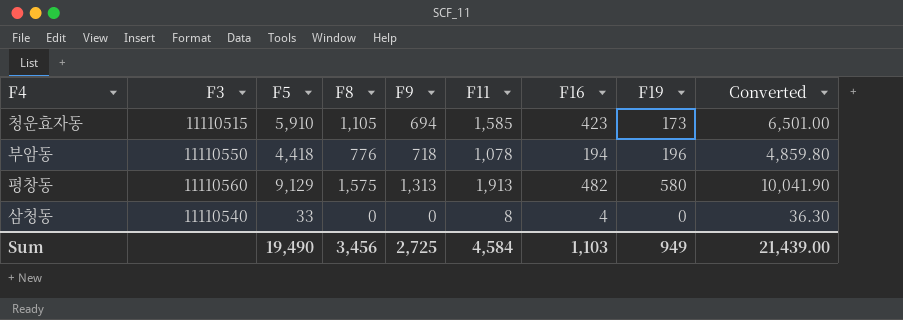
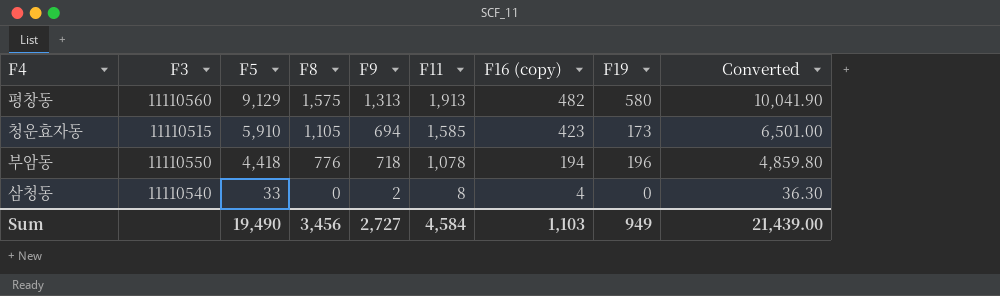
row order: none -> F5 descending
column name: F16 -> F16 (copy)
삼청동 | F9: 0 -> 2
Sum | F9: 2,725 -> 2,727

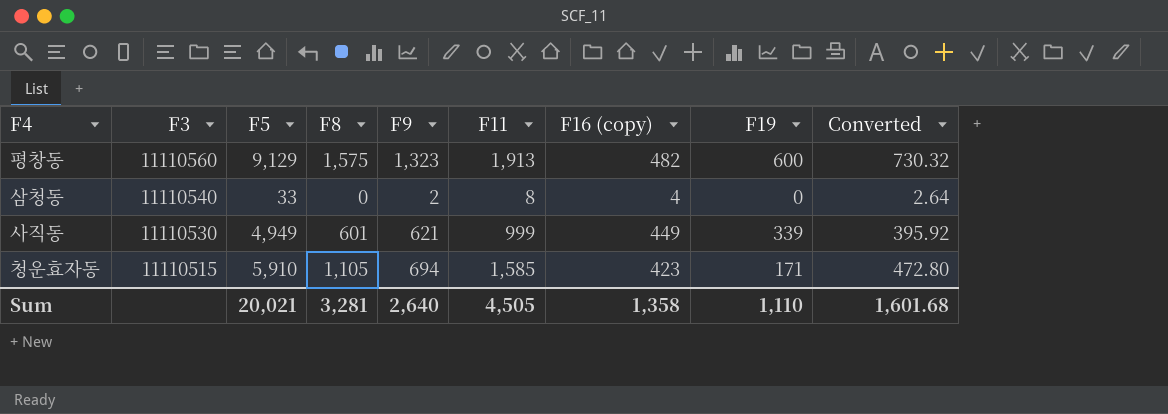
row order: F5 descending -> F3 descending
column Converted | formula: [F5] * 1.1 -> [F5] * 0.08
row 부암동: 11110550 | 4,418 | 776 | 718 | 1,078 | 194 | 196 | 4,859.80 -> none
평창동 | F9: 1,313 -> 1,323
평창동 | F19: 580 -> 600
row 사직동: none -> 11110530 | 4,949 | 601 | 621 | 999 | 449 | 339 | 395.92
청운효자동 | F19: 173 -> 171
Sum | F5: 19,490 -> 20,021
Sum | F8: 3,456 -> 3,281
Sum | F9: 2,727 -> 2,640
Sum | F11: 4,584 -> 4,505
Sum | F16 (copy): 1,103 -> 1,358
Sum | F19: 949 -> 1,110
Sum | Converted: 21,439.00 -> 1,601.68

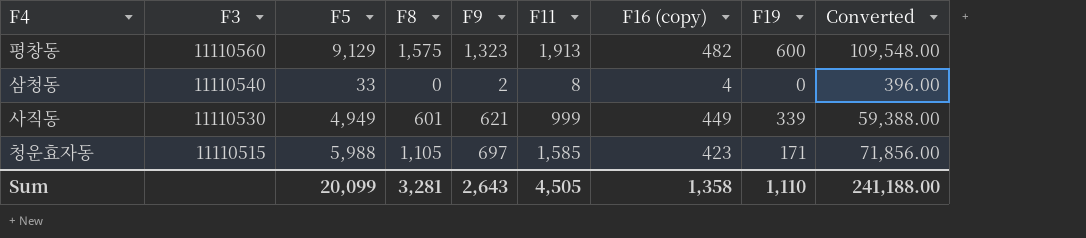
column Converted | formula: [F5] * 0.08 -> [F5] * 12
청운효자동 | F5: 5,910 -> 5,988
청운효자동 | F9: 694 -> 697
Sum | F5: 20,021 -> 20,099
Sum | F9: 2,640 -> 2,643
Sum | Converted: 1,601.68 -> 241,188.00

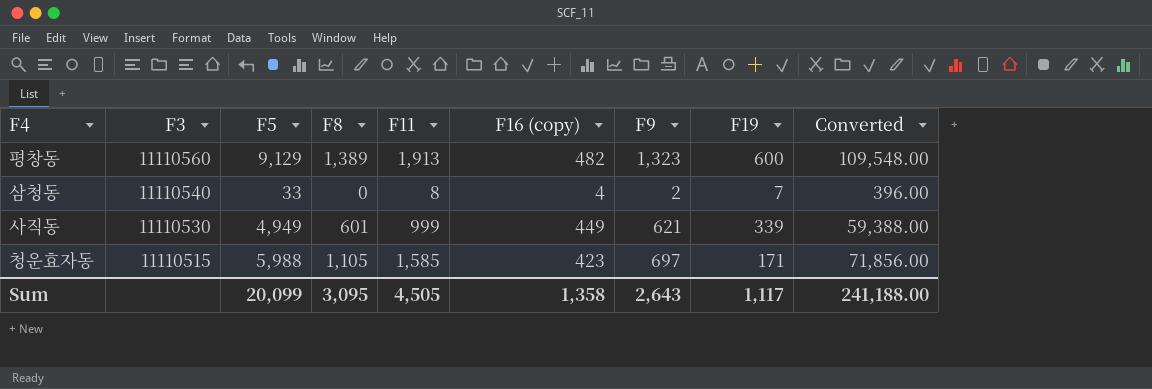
column F9 | position: 5 -> 7
평창동 | F8: 1,575 -> 1,389
삼청동 | F19: 0 -> 7
Sum | F8: 3,281 -> 3,095
Sum | F19: 1,110 -> 1,117

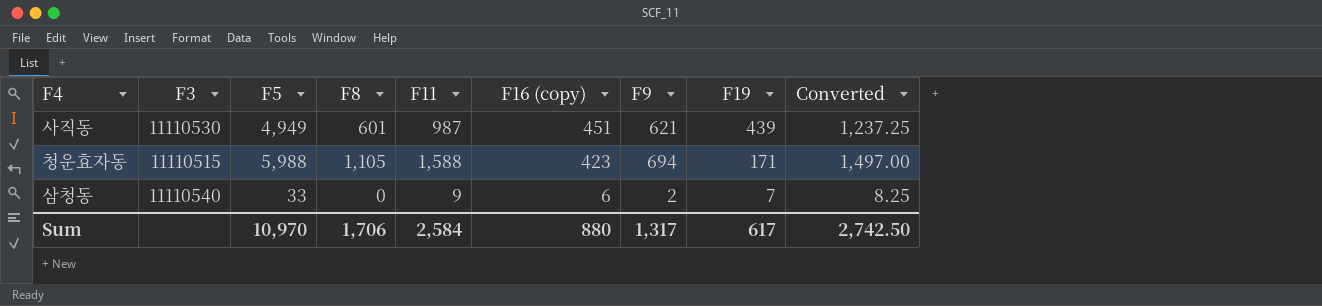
row order: F3 descending -> F16 (copy) descending
column Converted | formula: [F5] * 12 -> [F5] * 0.25
row 평창동: 11110560 | 9,129 | 1,389 | 1,913 | 482 | 1,323 | 600 | 109,548.00 -> none
사직동 | F11: 999 -> 987
사직동 | F16 (copy): 449 -> 451
사직동 | F19: 339 -> 439
청운효자동 | F11: 1,585 -> 1,588
청운효자동 | F9: 697 -> 694
삼청동 | F11: 8 -> 9
삼청동 | F16 (copy): 4 -> 6
Sum | F5: 20,099 -> 10,970
Sum | F8: 3,095 -> 1,706
Sum | F11: 4,505 -> 2,584
Sum | F16 (copy): 1,358 -> 880
Sum | F9: 2,643 -> 1,317
Sum | F19: 1,117 -> 617
Sum | Converted: 241,188.00 -> 2,742.50

